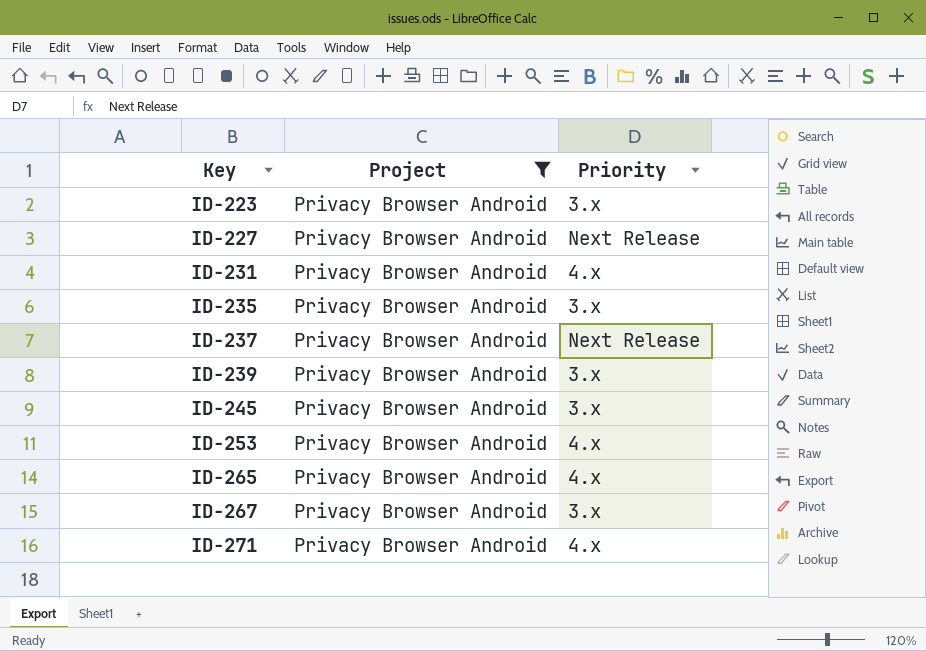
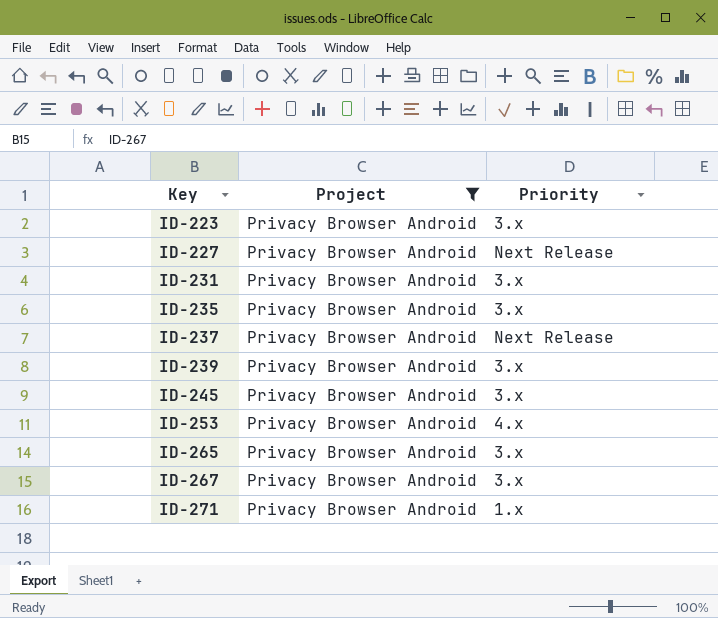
ID-231 | Priority: 4.x -> 3.x
ID-265 | Priority: 4.x -> 3.x
ID-271 | Priority: 4.x -> 1.x

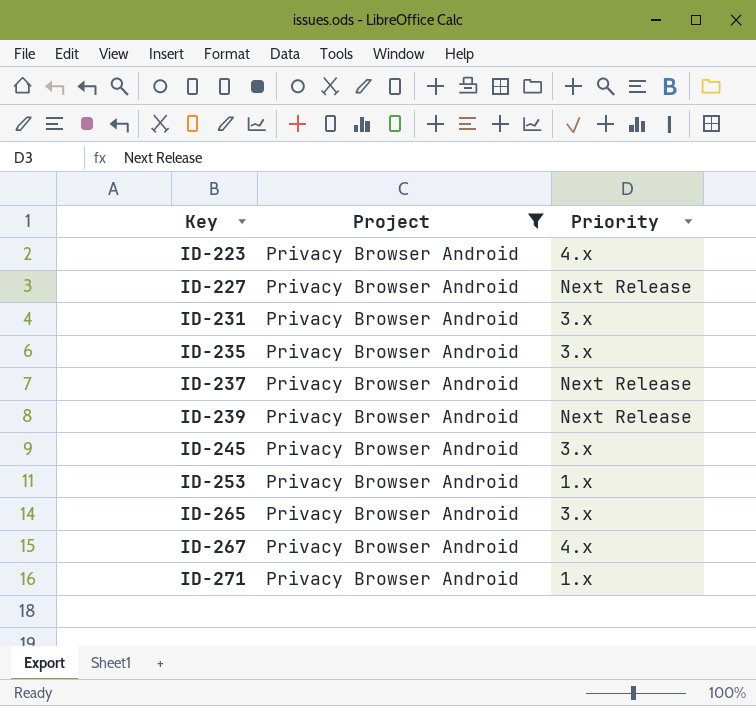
ID-223 | Priority: 3.x -> 4.x
ID-239 | Priority: 3.x -> Next Release
ID-253 | Priority: 4.x -> 1.x
ID-267 | Priority: 3.x -> 4.x

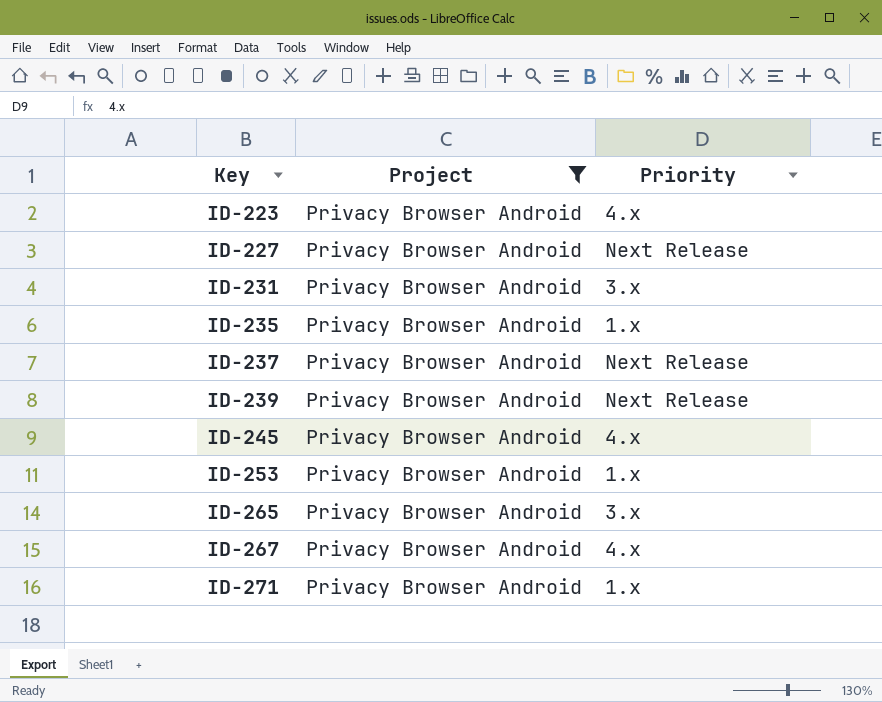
ID-235 | Priority: 3.x -> 1.x
ID-245 | Priority: 3.x -> 4.x

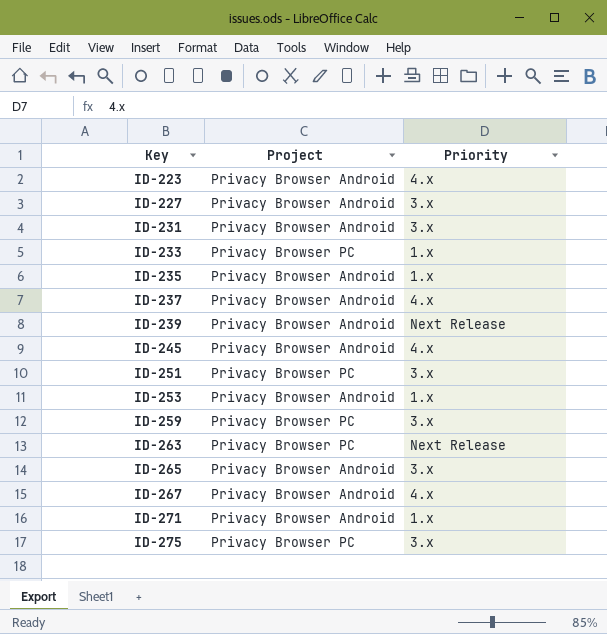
filter: Project = Privacy Browser Android -> none
ID-227 | Priority: Next Release -> 3.x
ID-237 | Priority: Next Release -> 4.x

